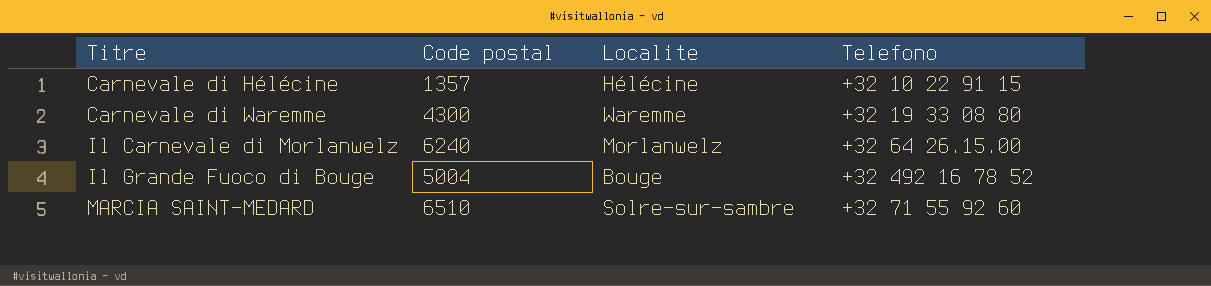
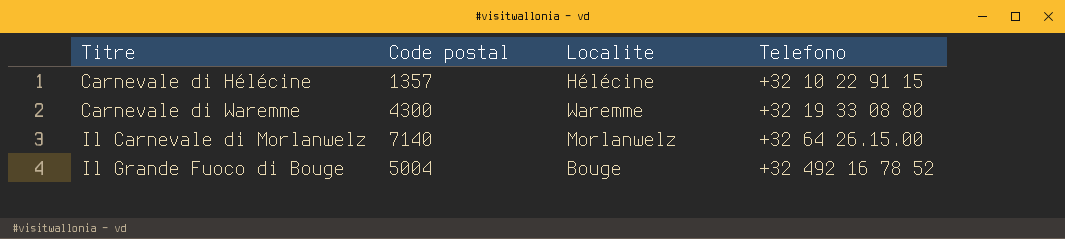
row MARCIA SAINT-MEDARD: 6510 | Solre-sur-sambre | +32 71 55 92 60 -> none
Il Carnevale di Morlanwelz | Code postal: 6240 -> 7140

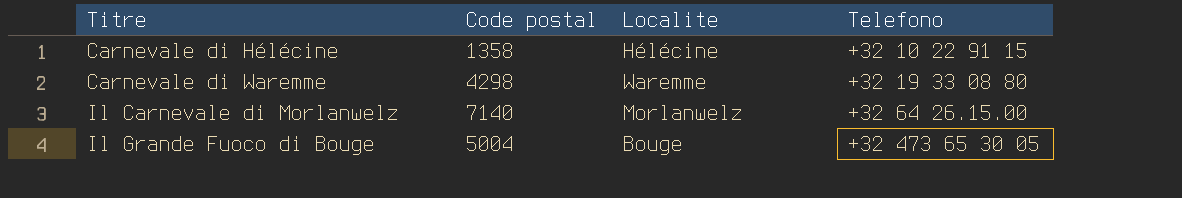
Carnevale di Hélécine | Code postal: 1357 -> 1358
Carnevale di Waremme | Code postal: 4300 -> 4298
Il Grande Fuoco di Bouge | Telefono: +32 492 16 78 52 -> +32 473 65 30 05

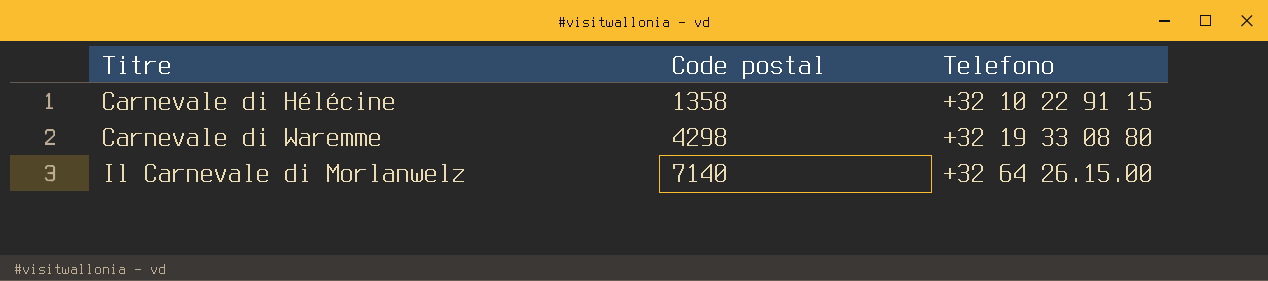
column Localite | position: 3 -> none
row Il Grande Fuoco di Bouge: 5004 | Bouge | +32 473 65 30 05 -> none

